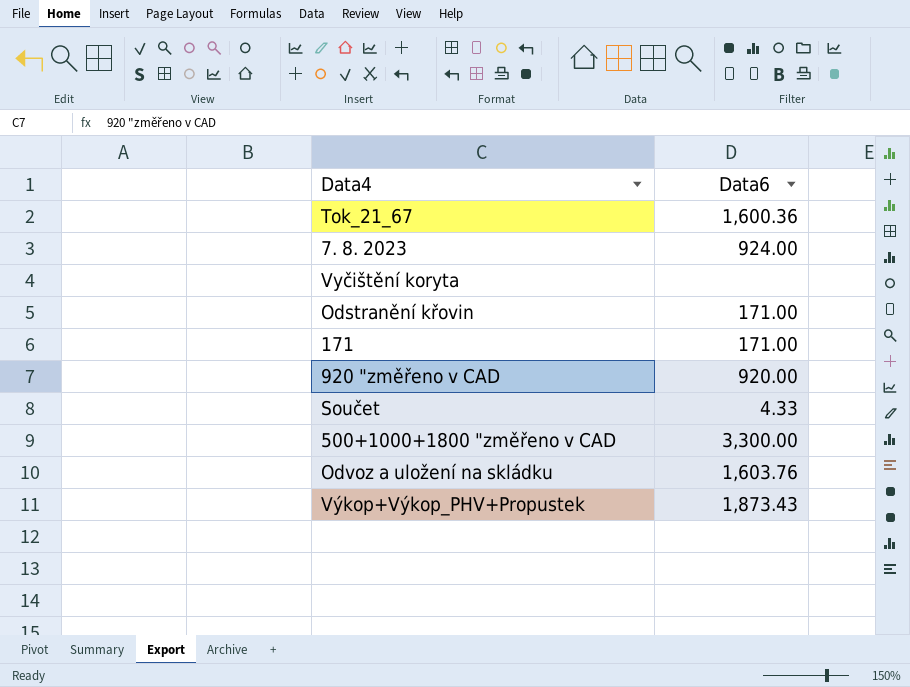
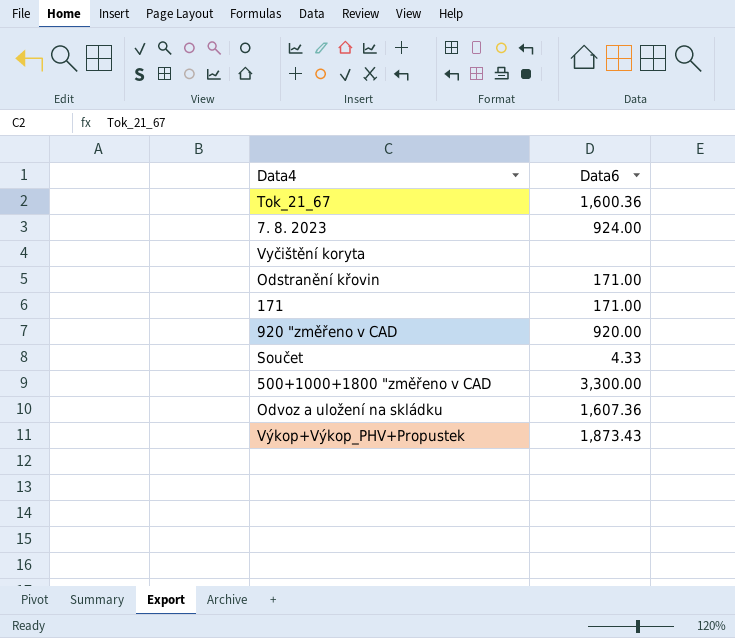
Odvoz a uložení na skládku | Data6: 1,603.76 -> 1,607.36

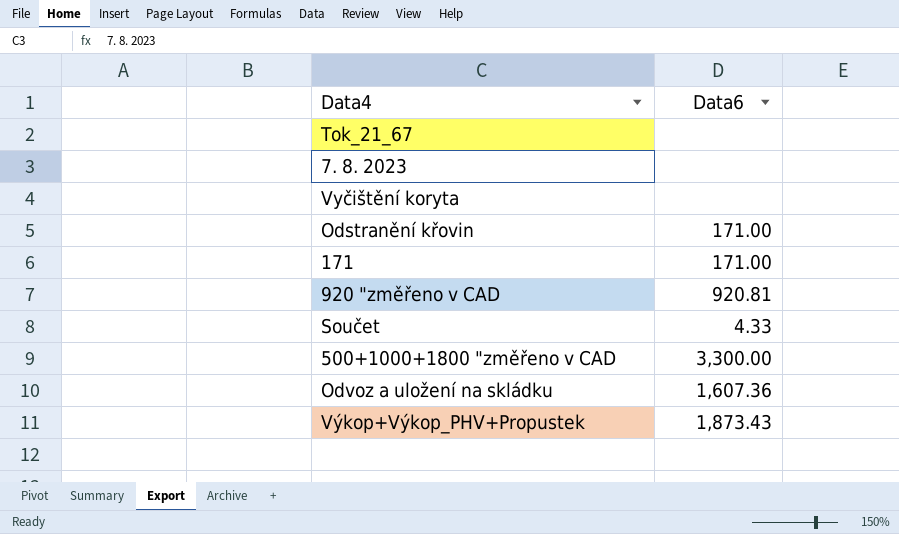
Tok_21_67 | Data6: 1,600.36 -> none
7. 8. 2023 | Data6: 924.00 -> none
920 "změřeno v CAD | Data6: 920.00 -> 920.81

